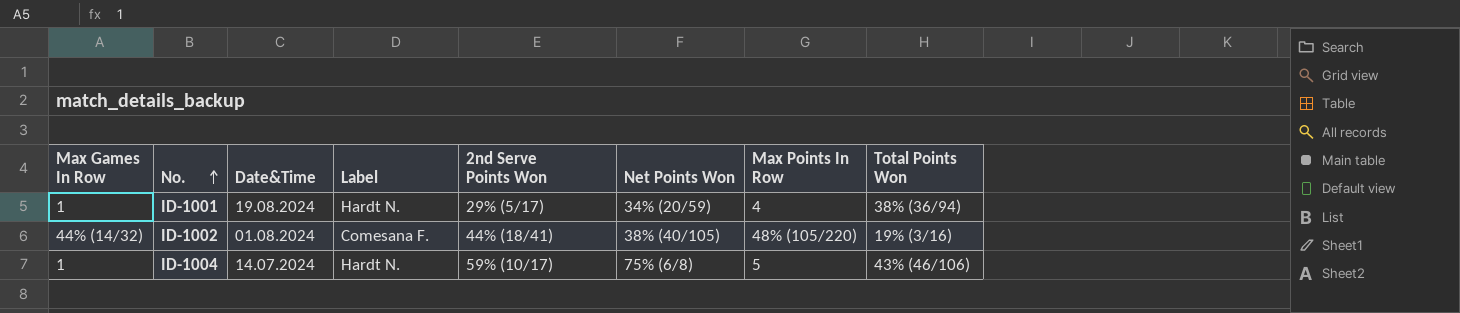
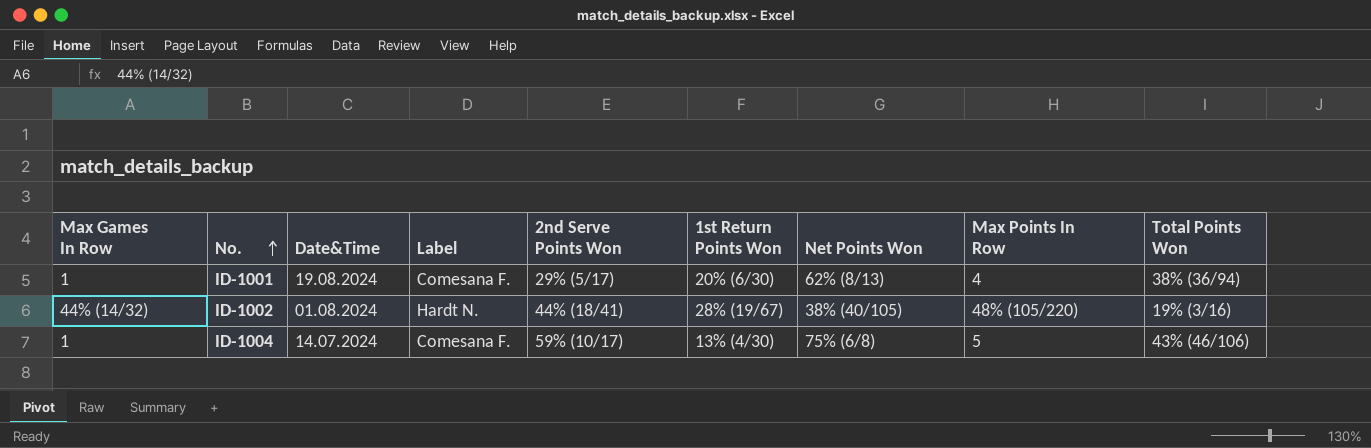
column 1st Return Points Won | position: none -> 6
ID-1001 | Label: Hardt N. -> Comesana F.
ID-1001 | Net Points Won: 34% (20/59) -> 62% (8/13)
ID-1002 | Label: Comesana F. -> Hardt N.
ID-1004 | Label: Hardt N. -> Comesana F.

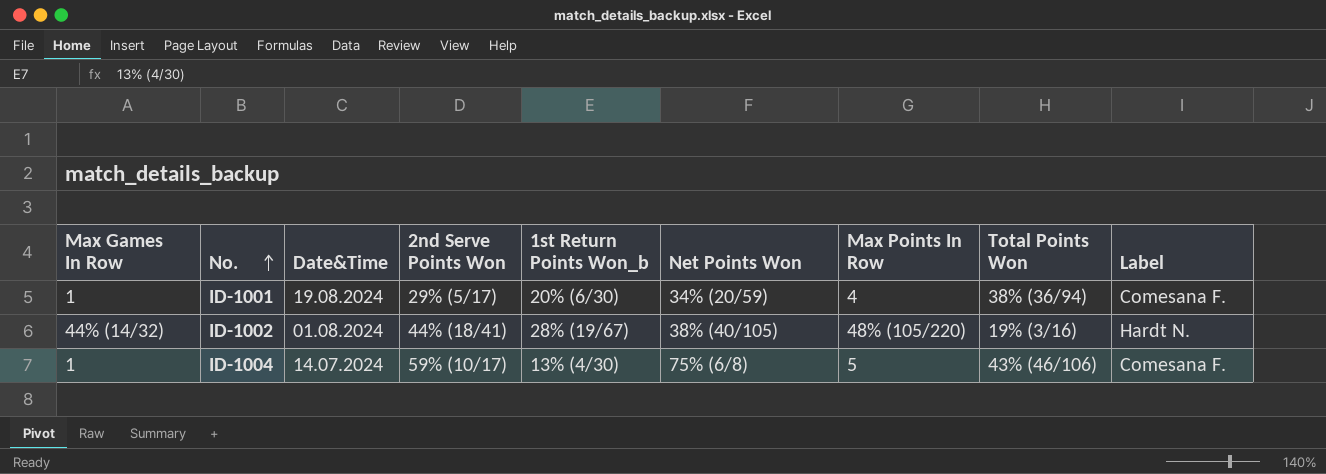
column name: 1st Return Points Won -> 1st Return Points Won_b
column Label | position: 4 -> 9
ID-1001 | Net Points Won: 62% (8/13) -> 34% (20/59)

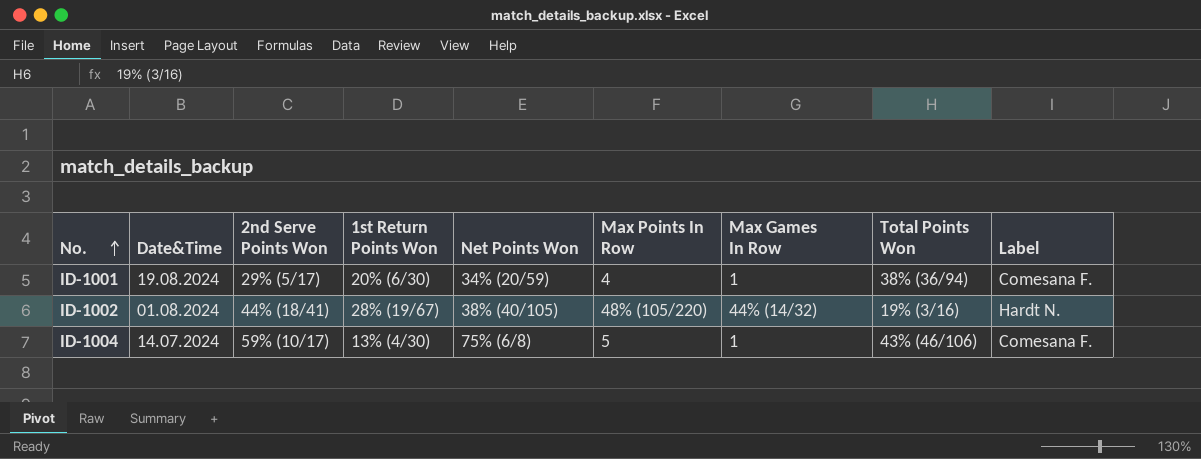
column name: 1st Return Points Won_b -> 1st Return Points Won
column Max Games In Row | position: 1 -> 7

